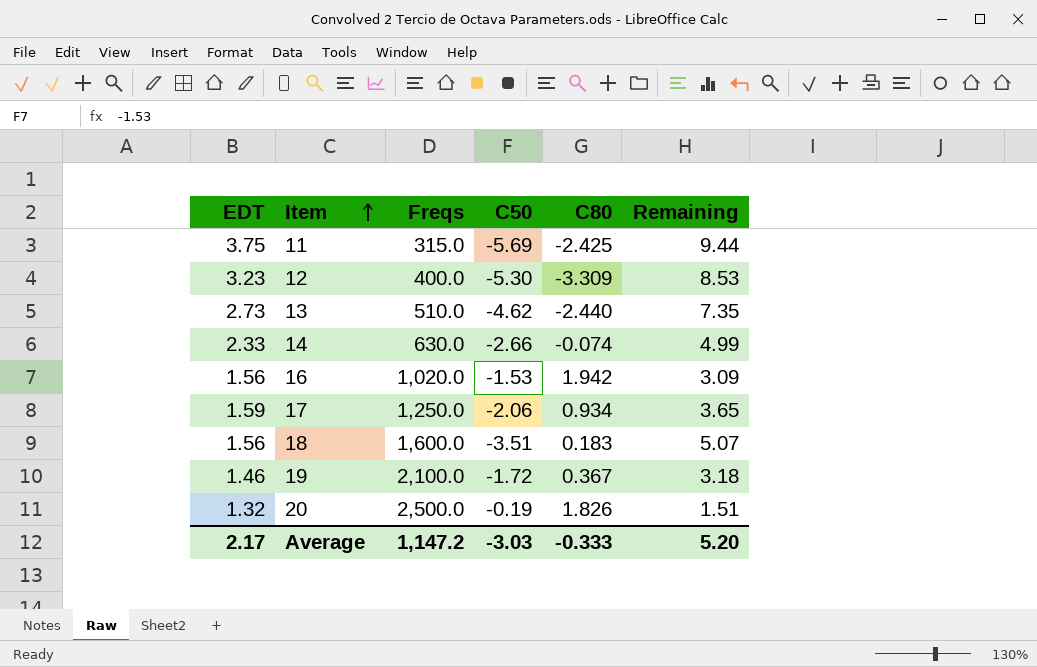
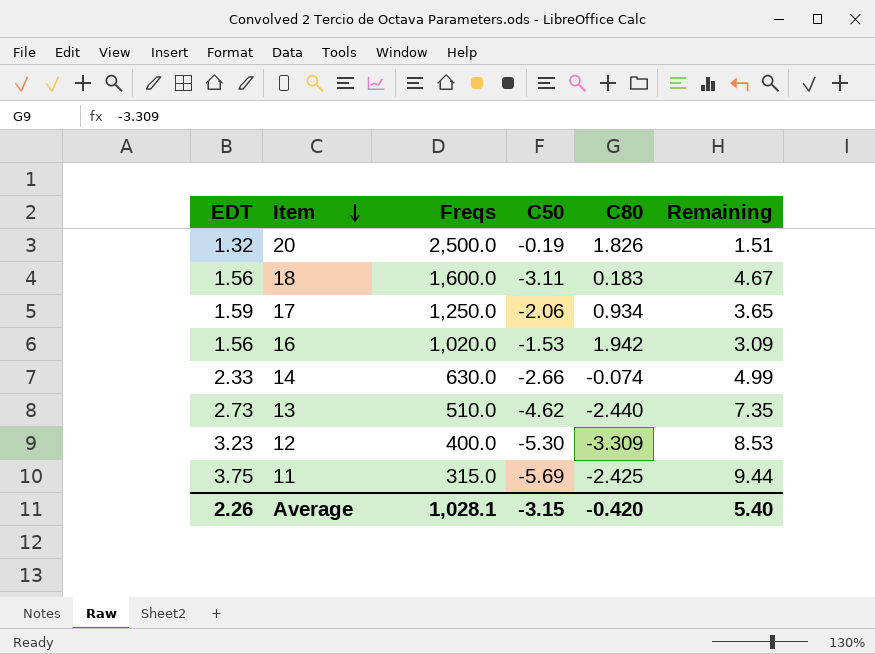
row order: Item ascending -> Item descending
row 19: 1.46 | 2,100.0 | -1.72 | 0.367 | 3.18 -> none
18 | C50: -3.51 -> -3.11
18 | Remaining: 5.07 -> 4.67
Average | EDT: 2.17 -> 2.26
Average | Freqs: 1,147.2 -> 1,028.1
Average | C50: -3.03 -> -3.15
Average | C80: -0.333 -> -0.420
Average | Remaining: 5.20 -> 5.40

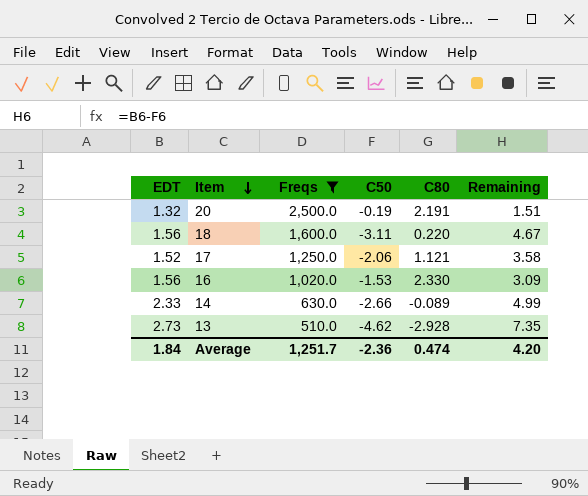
filter: none -> Freqs >= 510.0
20 | C80: 1.826 -> 2.191
18 | C80: 0.183 -> 0.220
17 | EDT: 1.59 -> 1.52
17 | C80: 0.934 -> 1.121
17 | Remaining: 3.65 -> 3.58
16 | C80: 1.942 -> 2.330
14 | C80: -0.074 -> -0.089
13 | C80: -2.440 -> -2.928
Average | EDT: 2.26 -> 1.84
Average | Freqs: 1,028.1 -> 1,251.7
Average | C50: -3.15 -> -2.36
Average | C80: -0.420 -> 0.474
Average | Remaining: 5.40 -> 4.20

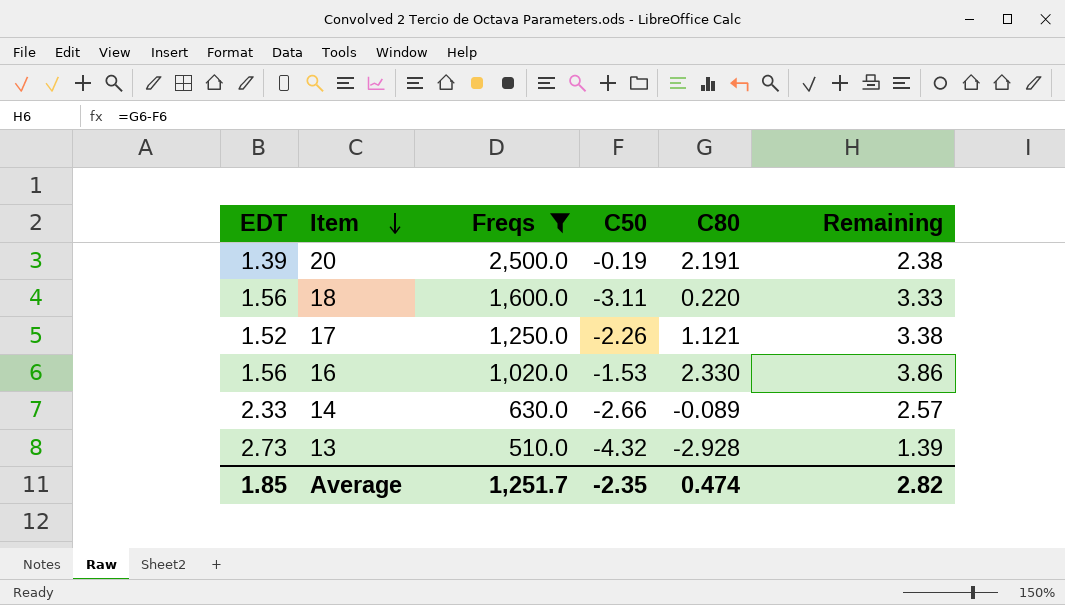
column Remaining | formula: [EDT] - [C50] -> [C80] - [C50]
20 | EDT: 1.32 -> 1.39
17 | C50: -2.06 -> -2.26
13 | C50: -4.62 -> -4.32
Average | EDT: 1.84 -> 1.85
Average | C50: -2.36 -> -2.35
Average | Remaining: 4.20 -> 2.82

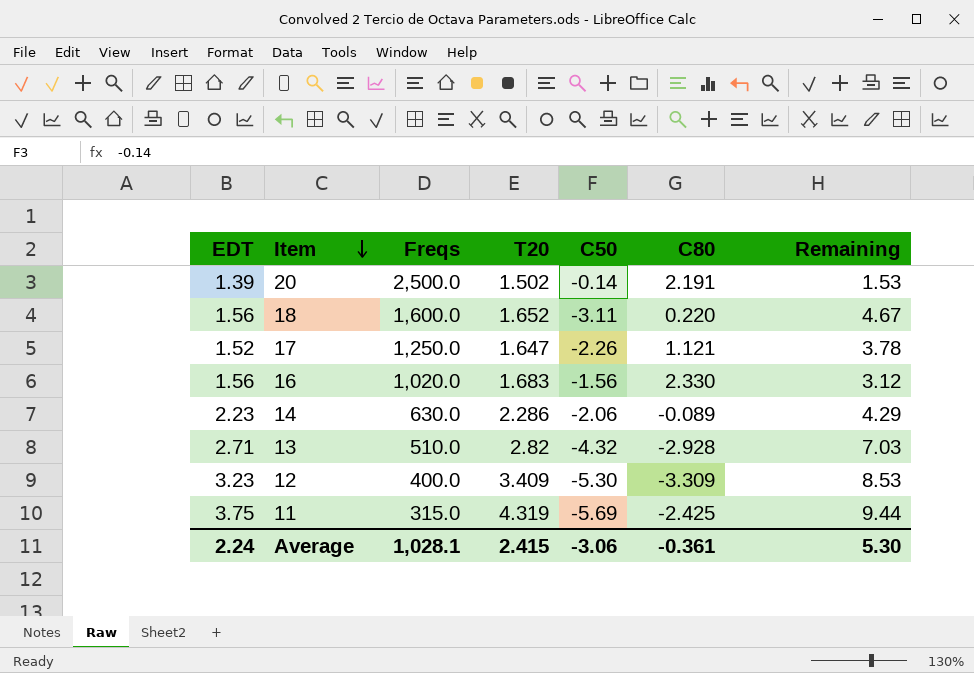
filter: Freqs >= 510.0 -> none
column T20 | position: none -> 4
column Remaining | formula: [C80] - [C50] -> [EDT] - [C50]
20 | C50: -0.19 -> -0.14
16 | C50: -1.53 -> -1.56
14 | EDT: 2.33 -> 2.23
14 | C50: -2.66 -> -2.06
13 | EDT: 2.73 -> 2.71
Average | EDT: 1.85 -> 2.24
Average | Freqs: 1,251.7 -> 1,028.1
Average | C50: -2.35 -> -3.06
Average | C80: 0.474 -> -0.361
Average | Remaining: 2.82 -> 5.30

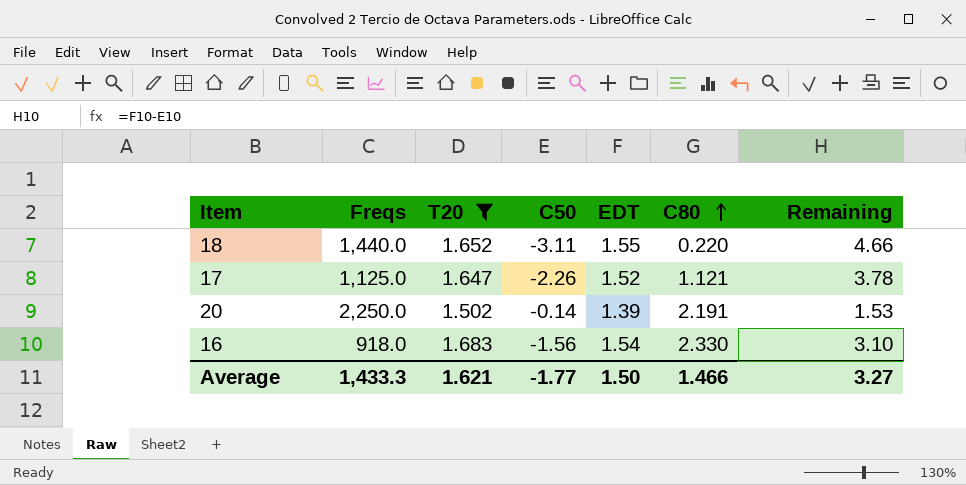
filter: none -> T20 <= 1.683
row order: Item descending -> C80 ascending
column EDT | position: 1 -> 5
18 | Freqs: 1,600.0 -> 1,440.0
18 | EDT: 1.56 -> 1.55
18 | Remaining: 4.67 -> 4.66
17 | Freqs: 1,250.0 -> 1,125.0
20 | Freqs: 2,500.0 -> 2,250.0
16 | Freqs: 1,020.0 -> 918.0
16 | EDT: 1.56 -> 1.54
16 | Remaining: 3.12 -> 3.10
Average | Freqs: 1,028.1 -> 1,433.3
Average | T20: 2.415 -> 1.621
Average | C50: -3.06 -> -1.77
Average | EDT: 2.24 -> 1.50
Average | C80: -0.361 -> 1.466
Average | Remaining: 5.30 -> 3.27

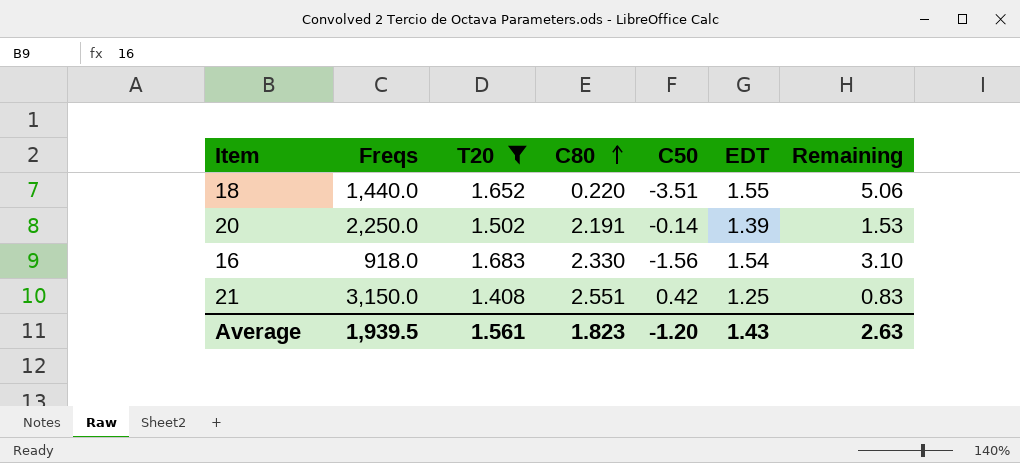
column C80 | position: 6 -> 4
row 17: 1,125.0 | 1.647 | -2.26 | 1.52 | 1.121 | 3.78 -> none
18 | C50: -3.11 -> -3.51
18 | Remaining: 4.66 -> 5.06
row 21: none -> 3,150.0 | 1.408 | 2.551 | 0.42 | 1.25 | 0.83
Average | Freqs: 1,433.3 -> 1,939.5
Average | T20: 1.621 -> 1.561
Average | C80: 1.466 -> 1.823
Average | C50: -1.77 -> -1.20
Average | EDT: 1.50 -> 1.43
Average | Remaining: 3.27 -> 2.63

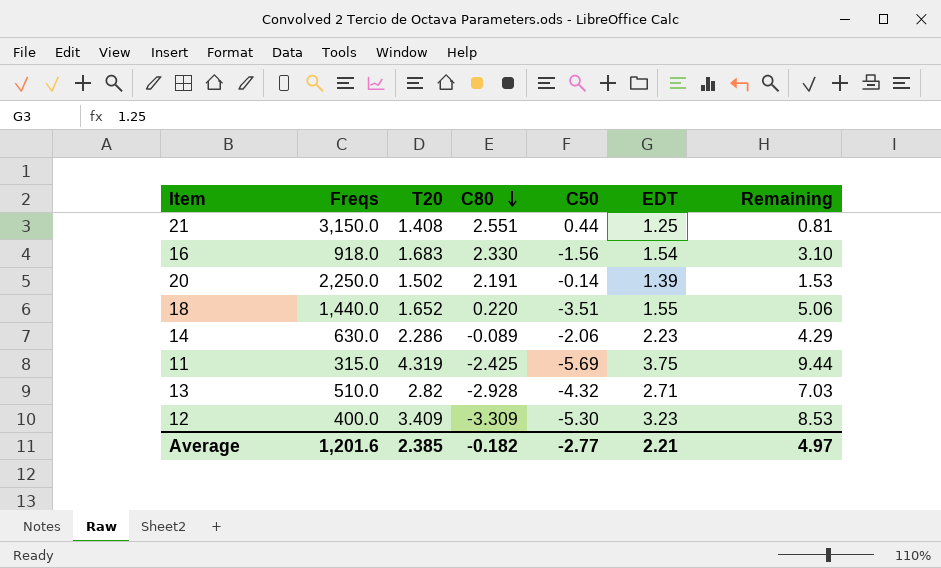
filter: T20 <= 1.683 -> none
row order: C80 ascending -> C80 descending
21 | C50: 0.42 -> 0.44
21 | Remaining: 0.83 -> 0.81
Average | Freqs: 1,939.5 -> 1,201.6
Average | T20: 1.561 -> 2.385
Average | C80: 1.823 -> -0.182
Average | C50: -1.20 -> -2.77
Average | EDT: 1.43 -> 2.21
Average | Remaining: 2.63 -> 4.97

